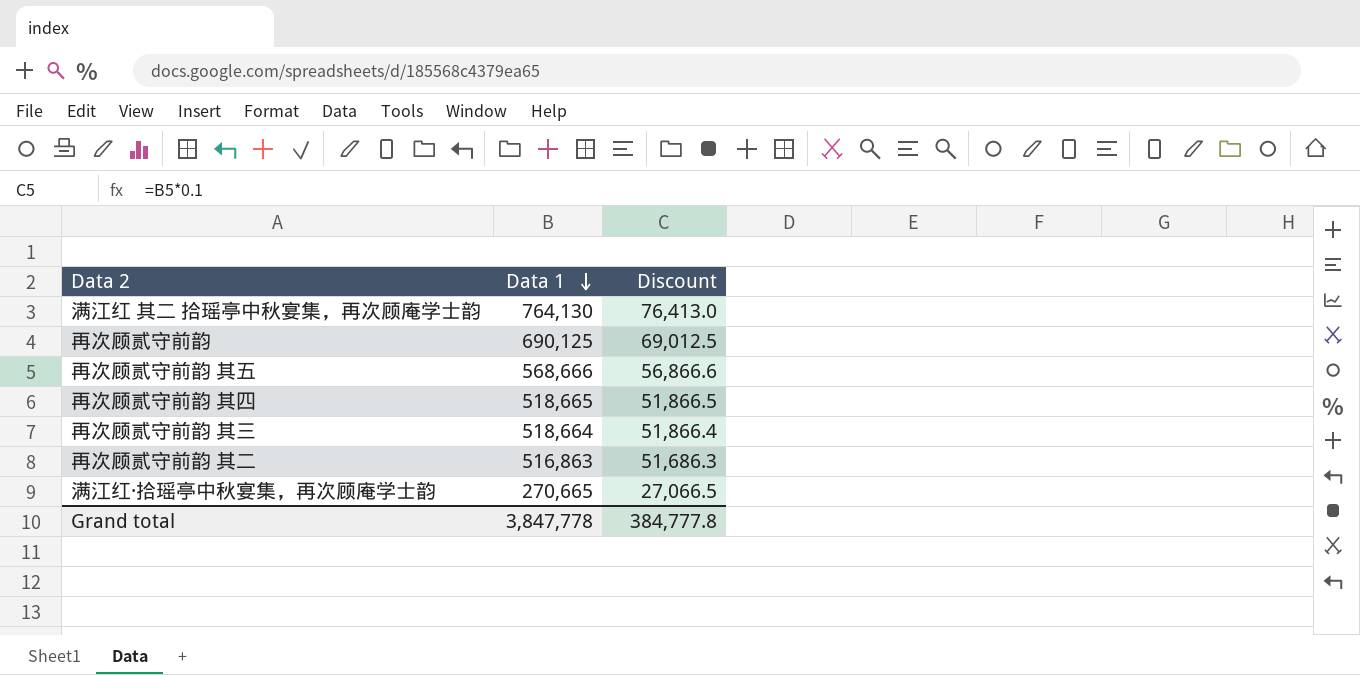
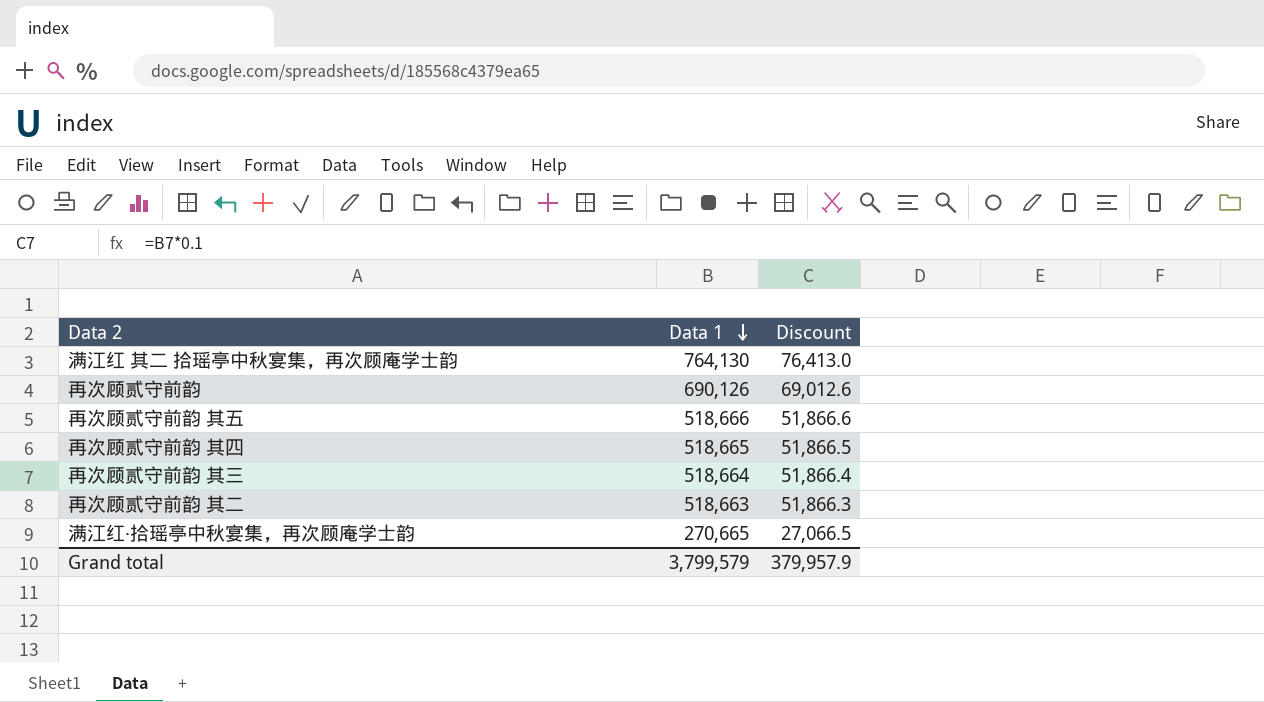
再次顾贰守前韵 | Data 1: 690,125 -> 690,126
再次顾贰守前韵 | Discount: 69,012.5 -> 69,012.6
再次顾贰守前韵 其五 | Data 1: 568,666 -> 518,666
再次顾贰守前韵 其五 | Discount: 56,866.6 -> 51,866.6
再次顾贰守前韵 其二 | Data 1: 516,863 -> 518,663
再次顾贰守前韵 其二 | Discount: 51,686.3 -> 51,866.3
Grand total | Data 1: 3,847,778 -> 3,799,579
Grand total | Discount: 384,777.8 -> 379,957.9

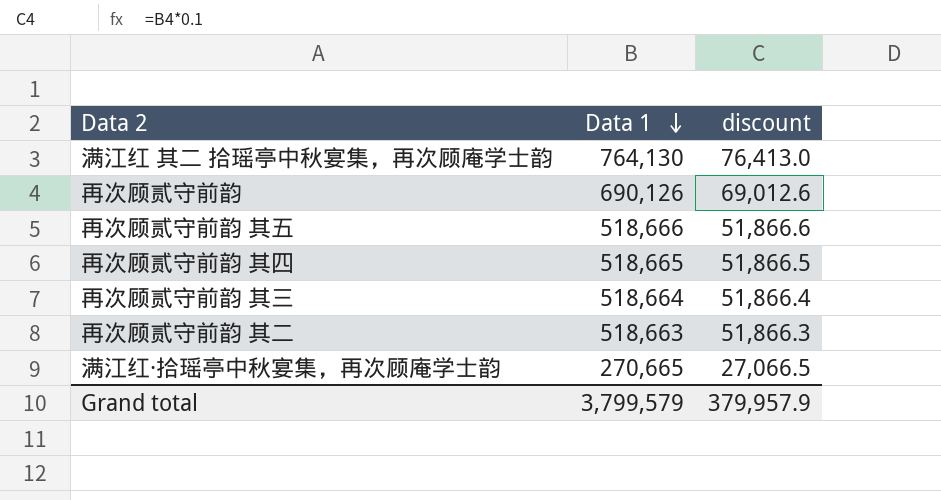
column name: Discount -> discount

